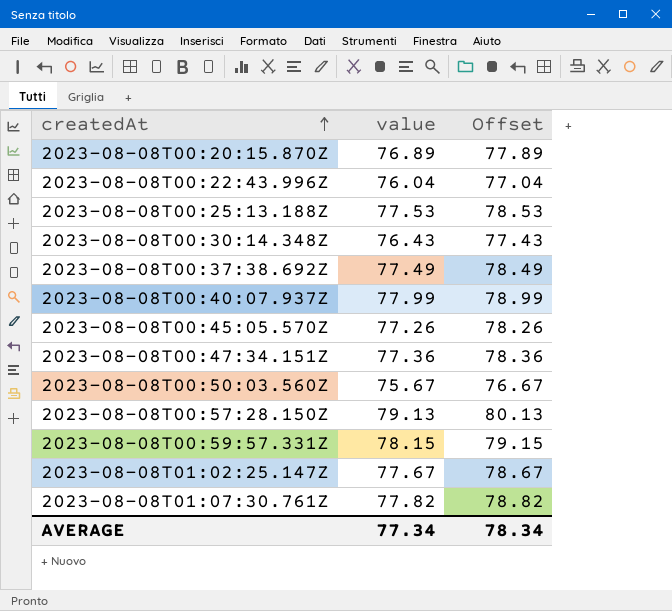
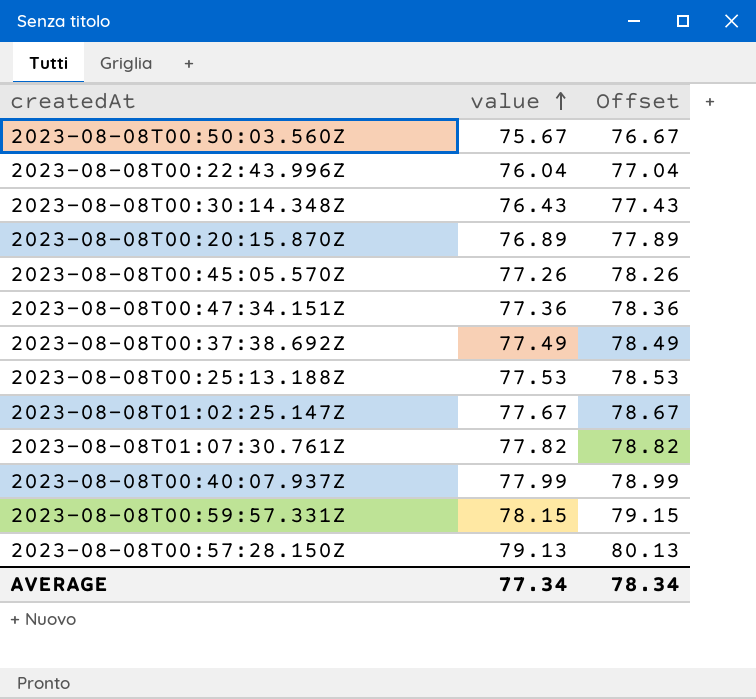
row order: createdAt ascending -> value ascending

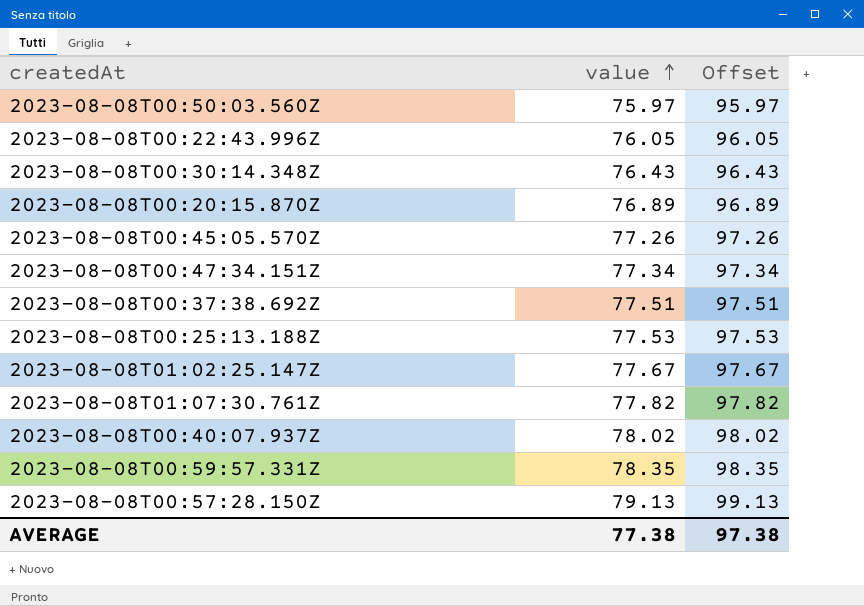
column Offset | formula: [value] + 1 -> [value] + 20
2023-08-08T00:50:03.560Z | value: 75.67 -> 75.97
2023-08-08T00:22:43.996Z | value: 76.04 -> 76.05
2023-08-08T00:47:34.151Z | value: 77.36 -> 77.34
2023-08-08T00:37:38.692Z | value: 77.49 -> 77.51
2023-08-08T00:40:07.937Z | value: 77.99 -> 78.02
2023-08-08T00:59:57.331Z | value: 78.15 -> 78.35
AVERAGE | value: 77.34 -> 77.38
AVERAGE | Offset: 78.34 -> 97.38

